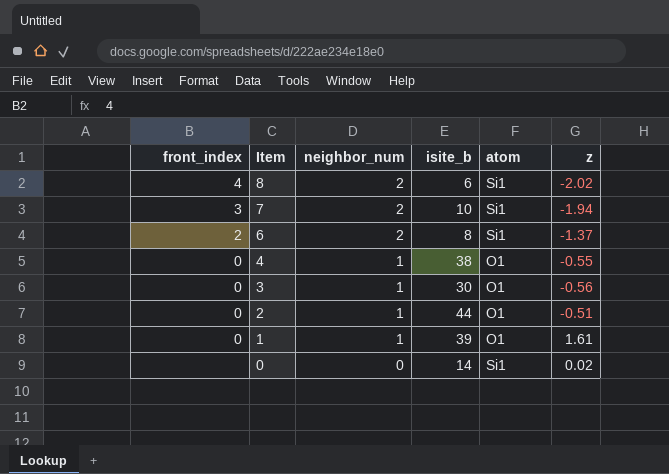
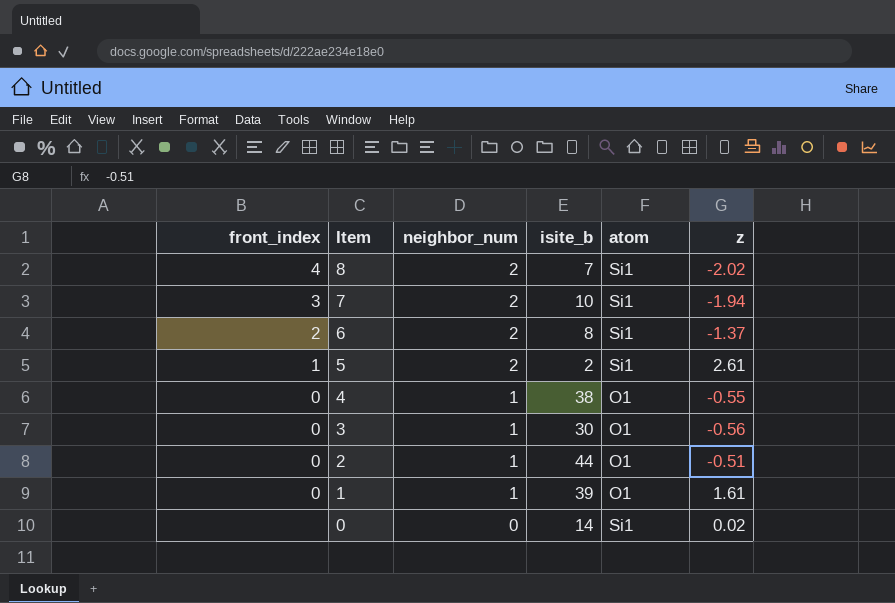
8 | isite_b: 6 -> 7
row 5: none -> 1 | 2 | 2 | Si1 | 2.61

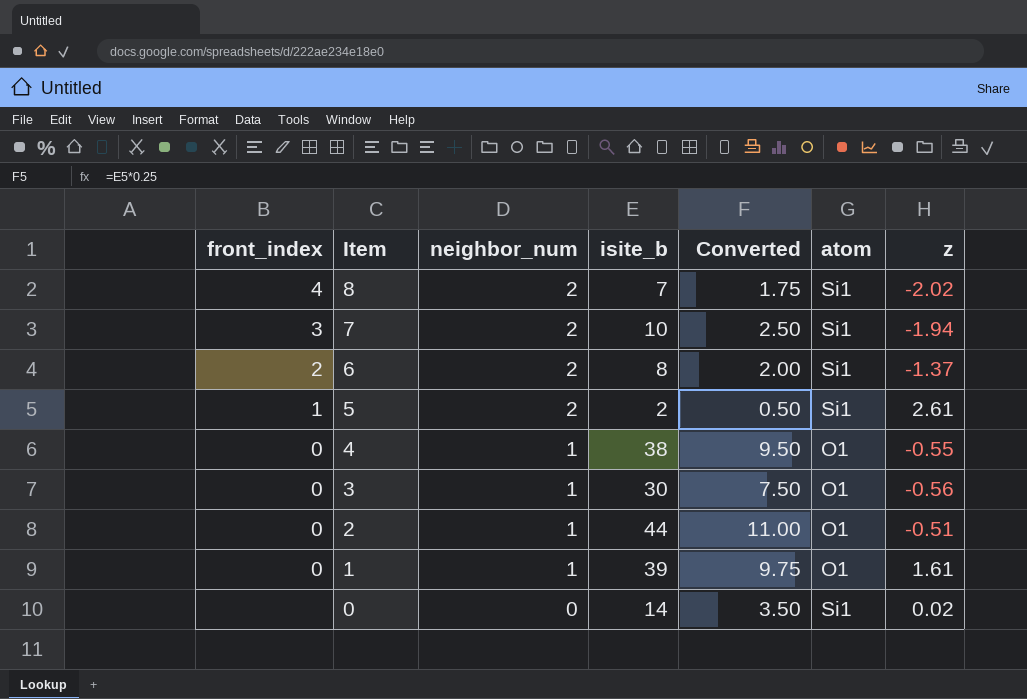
column Converted | formula: none -> [isite_b] * 0.25

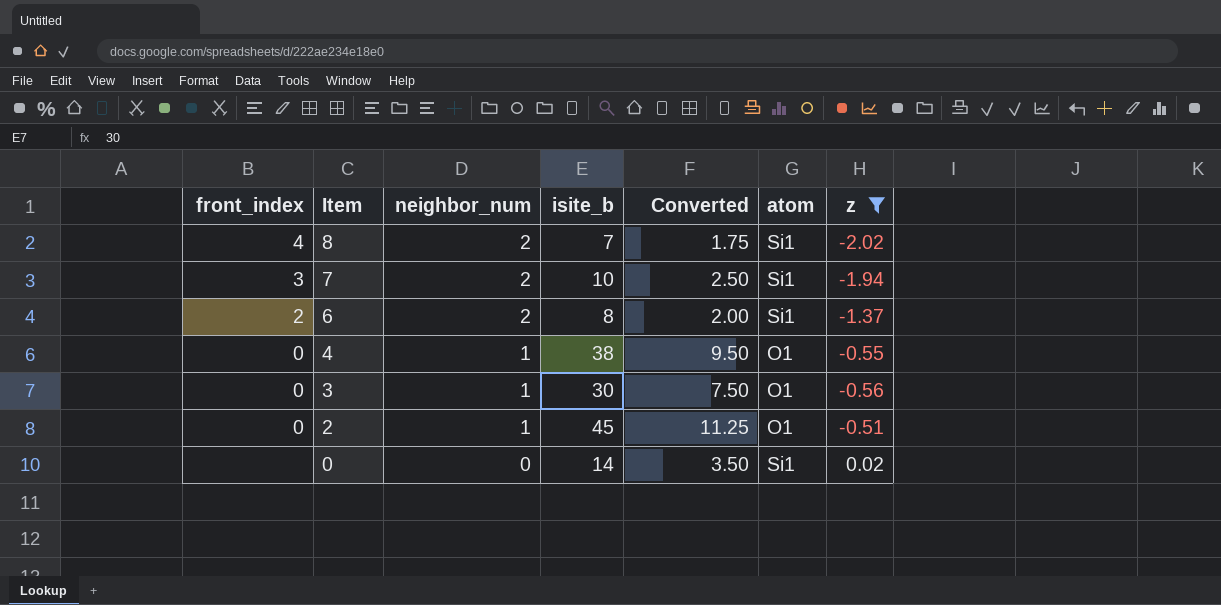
filter: none -> z <= 0.02
2 | isite_b: 44 -> 45
2 | Converted: 11.00 -> 11.25

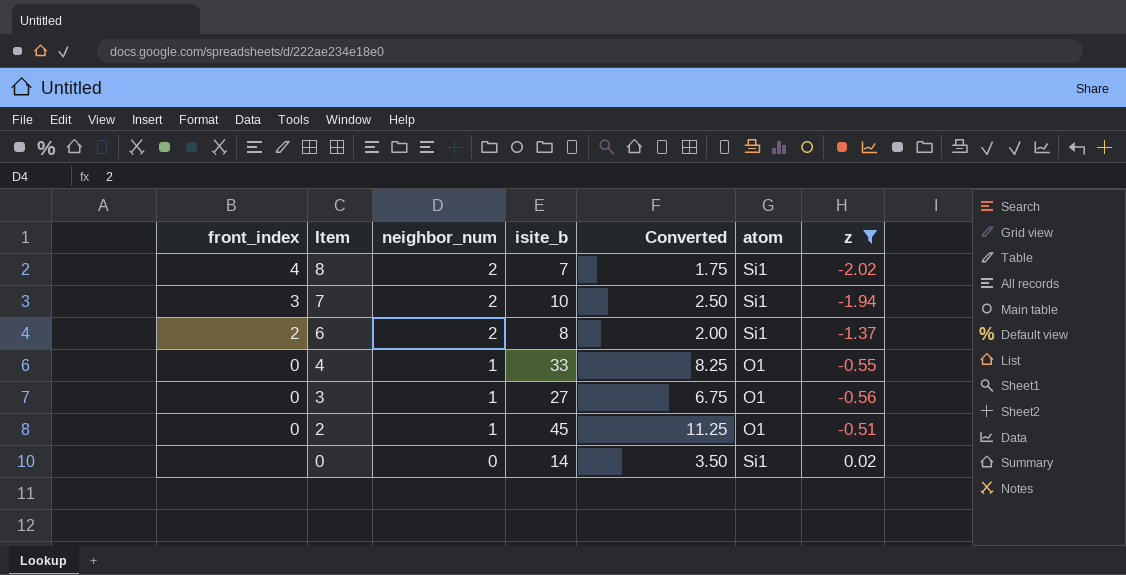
4 | isite_b: 38 -> 33
4 | Converted: 9.50 -> 8.25
3 | isite_b: 30 -> 27
3 | Converted: 7.50 -> 6.75

